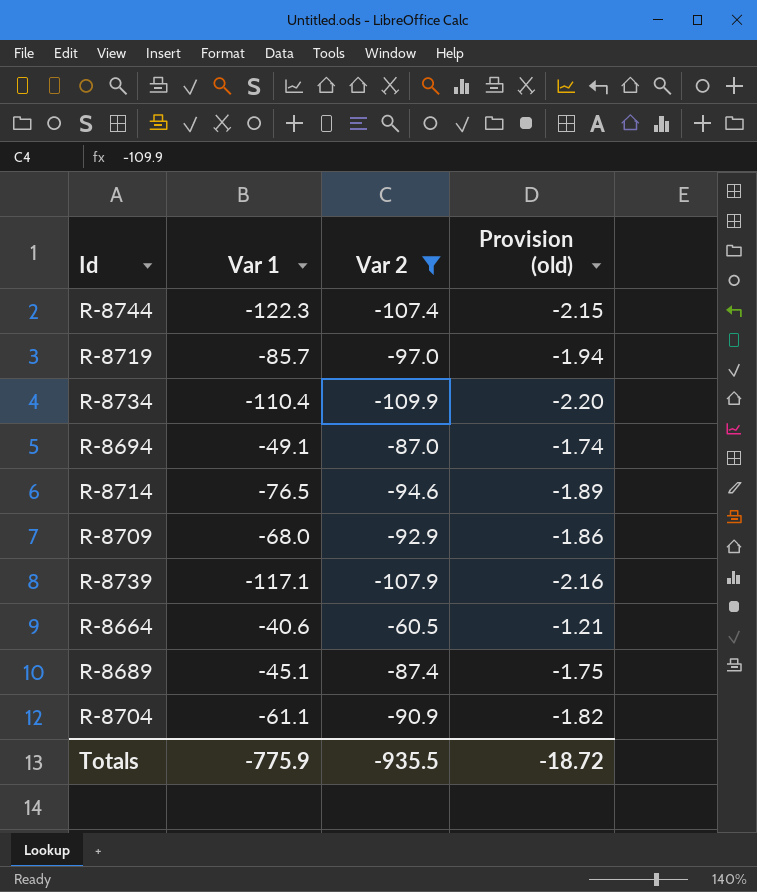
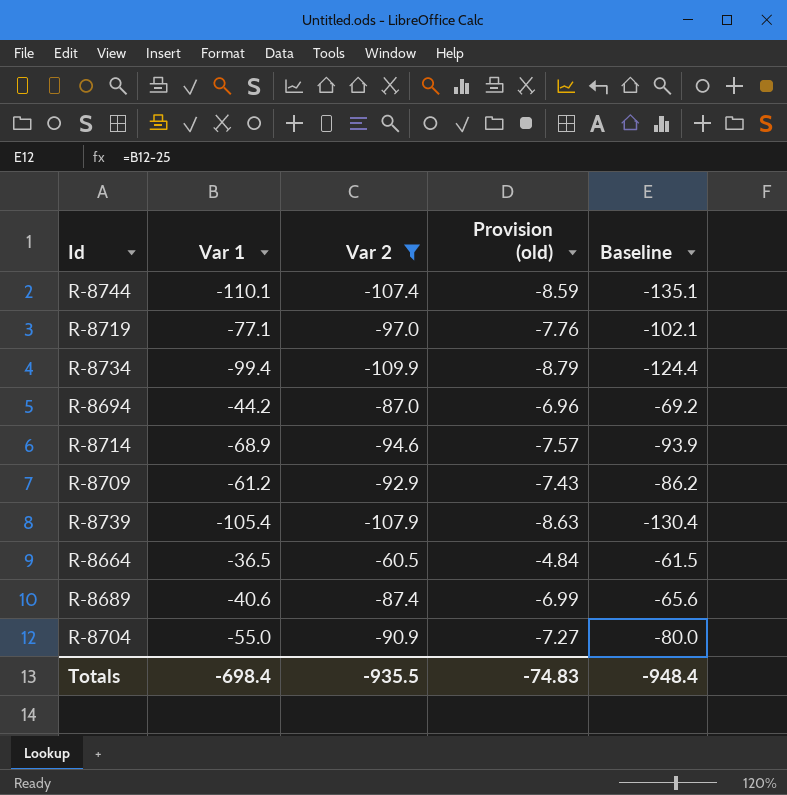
column Provision (old) | formula: [Var 2] * 0.02 -> [Var 2] * 0.08
column Baseline | formula: none -> [Var 1] - 25
R-8744 | Var 1: -122.3 -> -110.1
R-8719 | Var 1: -85.7 -> -77.1
R-8734 | Var 1: -110.4 -> -99.4
R-8694 | Var 1: -49.1 -> -44.2
R-8714 | Var 1: -76.5 -> -68.9
R-8709 | Var 1: -68.0 -> -61.2
R-8739 | Var 1: -117.1 -> -105.4
R-8664 | Var 1: -40.6 -> -36.5
R-8689 | Var 1: -45.1 -> -40.6
R-8704 | Var 1: -61.1 -> -55.0
Totals | Var 1: -775.9 -> -698.4
Totals | Provision (old): -18.72 -> -74.83

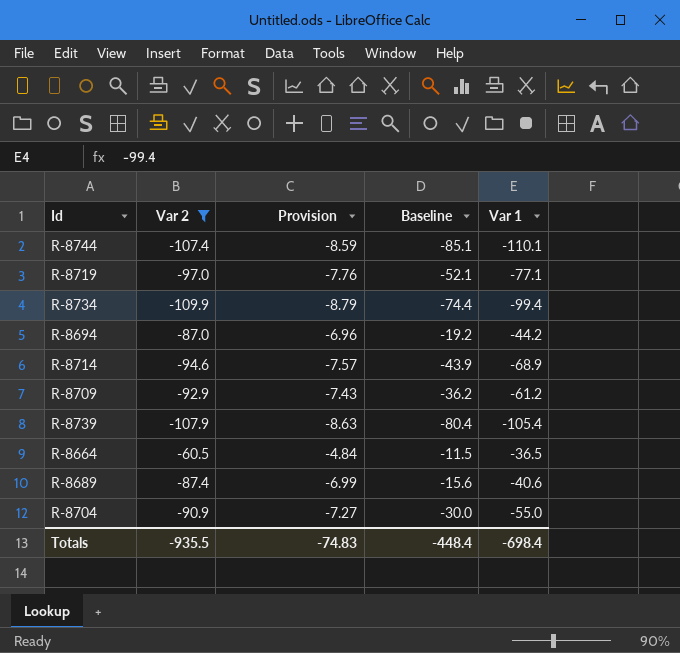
column name: Provision (old) -> Provision
column Baseline | formula: [Var 1] - 25 -> [Var 1] + 25
column Var 1 | position: 2 -> 5
Totals | Baseline: -948.4 -> -448.4

